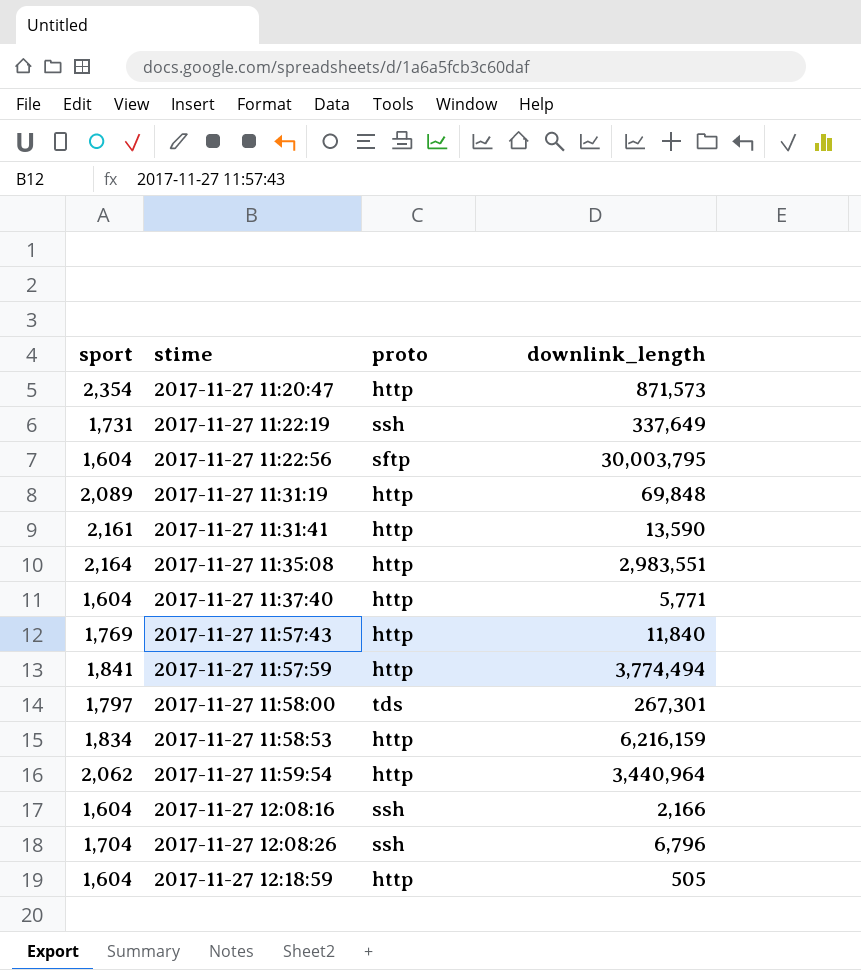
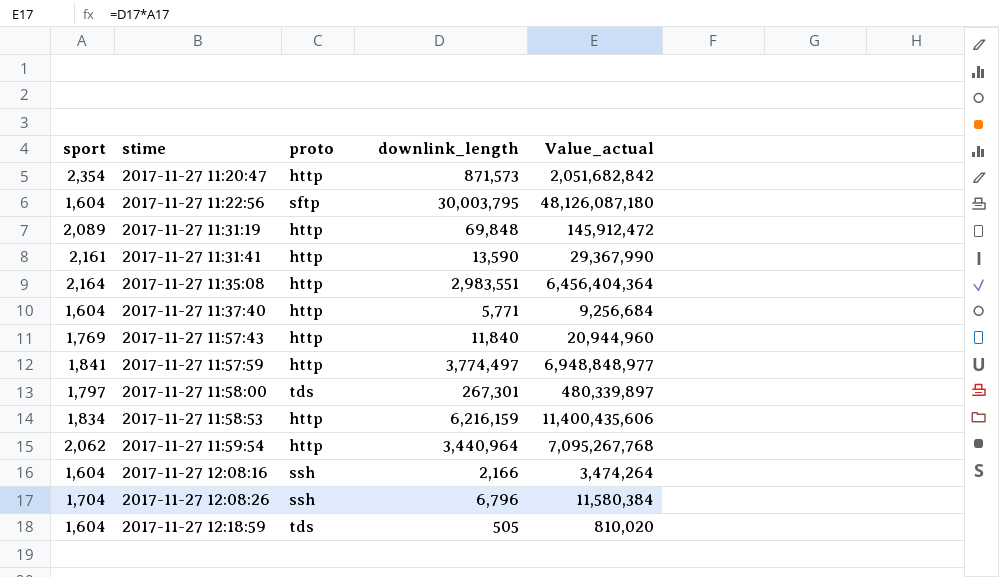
column Value_actual | formula: none -> [sport] * [downlink_length]
row 2017-11-27 11:22:19: 1,731 | ssh | 337,649 -> none
2017-11-27 11:57:59 | downlink_length: 3,774,494 -> 3,774,497
2017-11-27 12:18:59 | proto: http -> tds

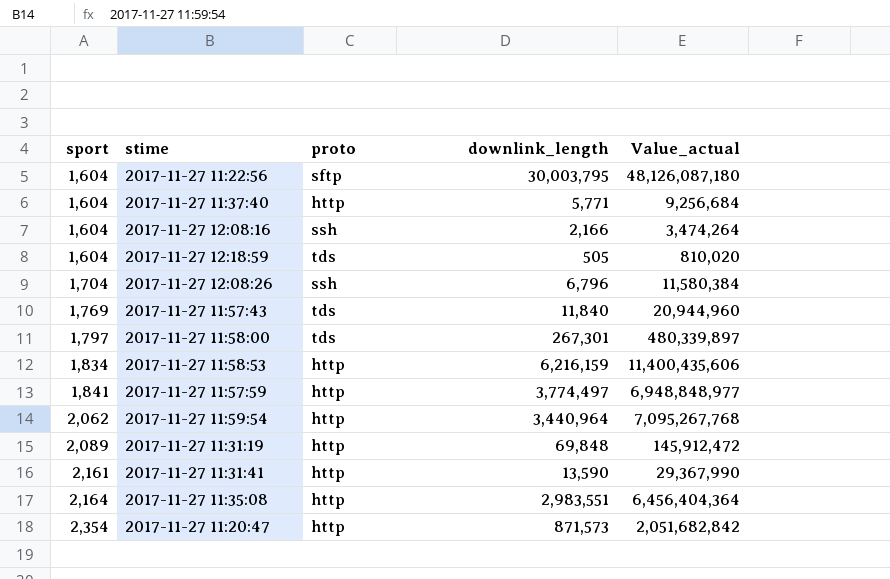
row order: stime ascending -> sport ascending
2017-11-27 11:57:43 | proto: http -> tds

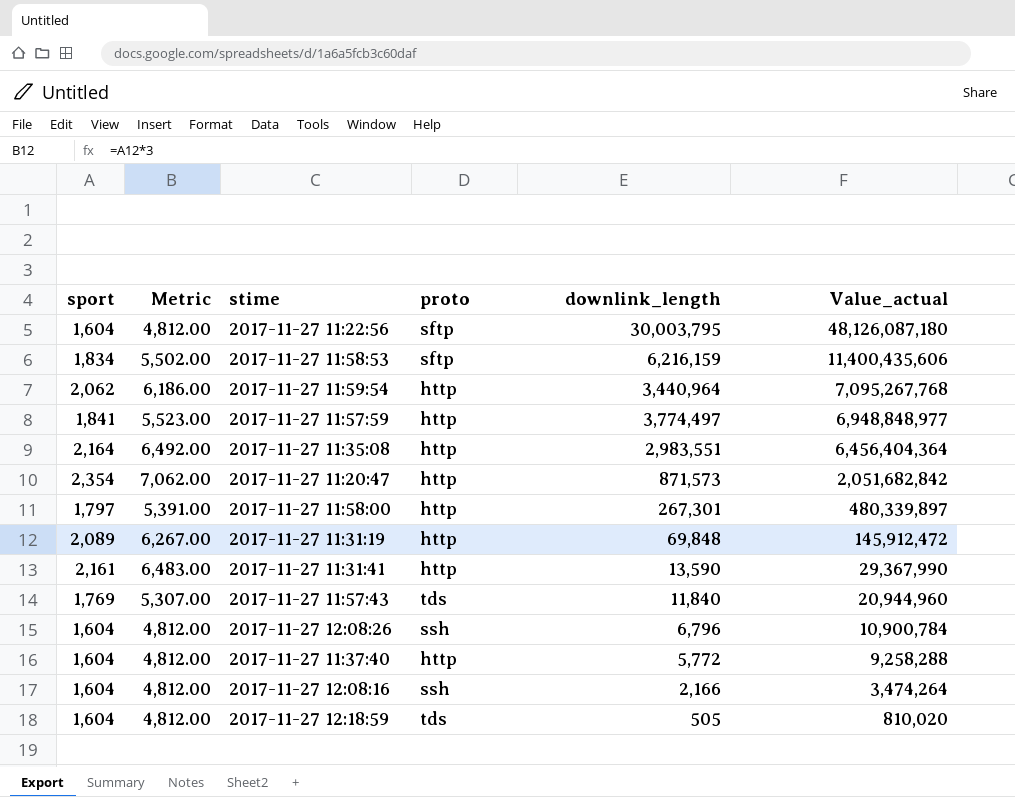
row order: sport ascending -> Value_actual descending
column Metric | formula: none -> [sport] * 3
2017-11-27 11:58:53 | proto: http -> sftp
2017-11-27 11:58:00 | proto: tds -> http
2017-11-27 12:08:26 | sport: 1,704 -> 1,604
2017-11-27 12:08:26 | Value_actual: 11,580,384 -> 10,900,784
2017-11-27 11:37:40 | downlink_length: 5,771 -> 5,772
2017-11-27 11:37:40 | Value_actual: 9,256,684 -> 9,258,288

